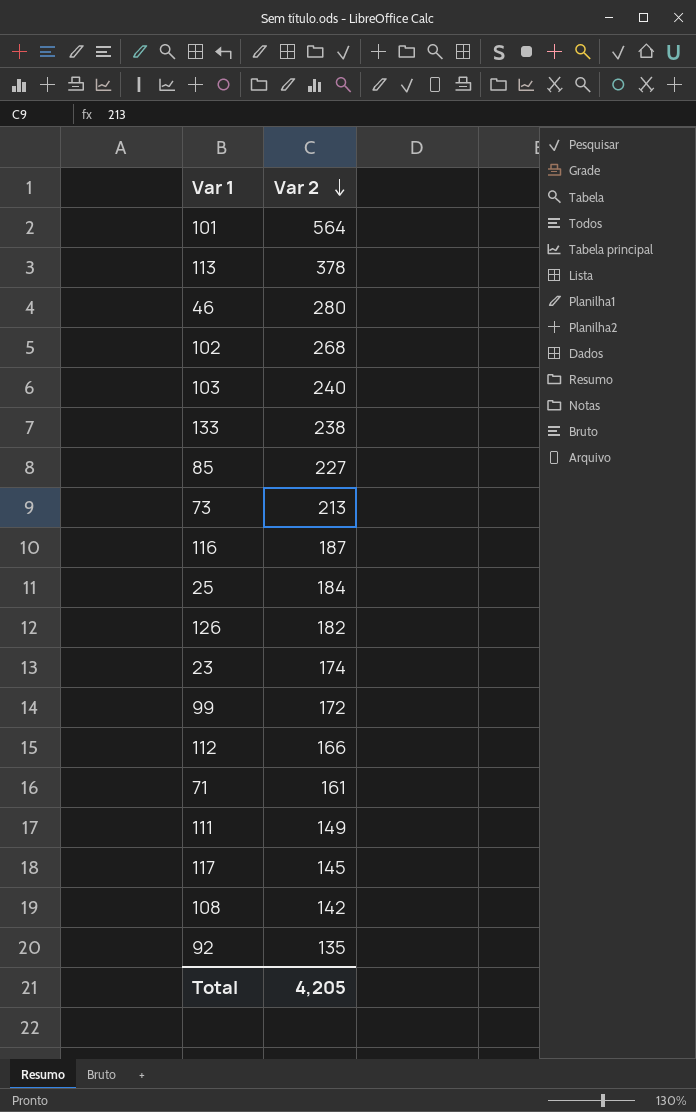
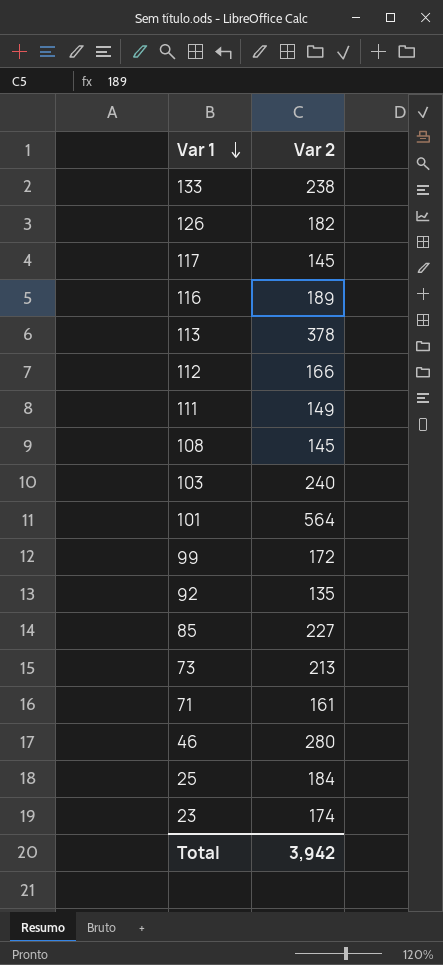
row order: Var 2 descending -> Var 1 descending
row 102: 268 -> none
116 | Var 2: 187 -> 189
108 | Var 2: 142 -> 145
Total | Var 2: 4,205 -> 3,942

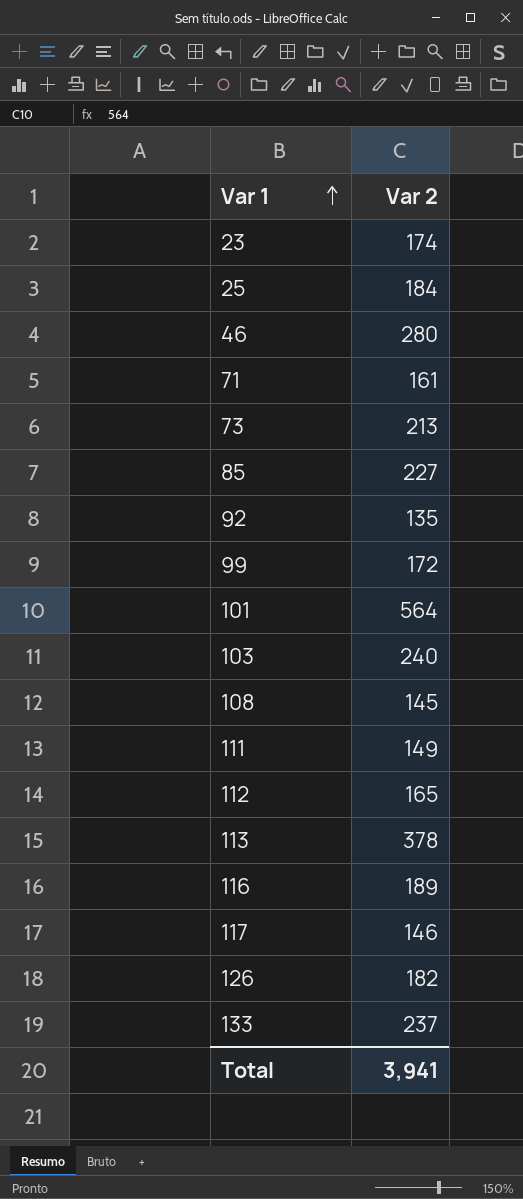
row order: Var 1 descending -> Var 1 ascending
112 | Var 2: 166 -> 165
117 | Var 2: 145 -> 146
133 | Var 2: 238 -> 237
Total | Var 2: 3,942 -> 3,941

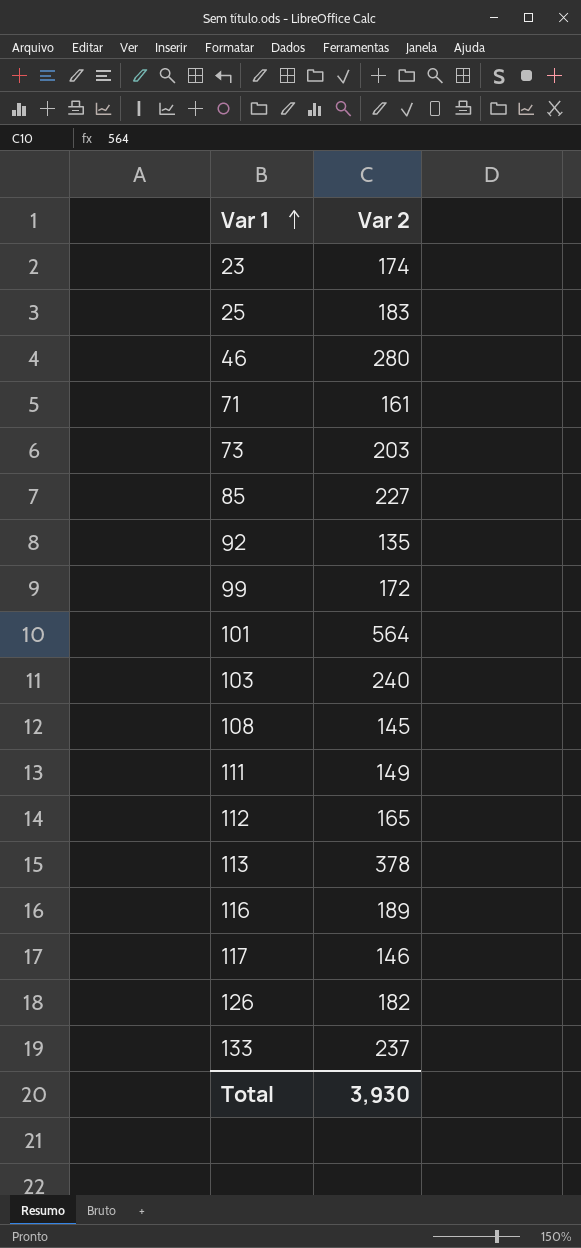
25 | Var 2: 184 -> 183
73 | Var 2: 213 -> 203
Total | Var 2: 3,941 -> 3,930

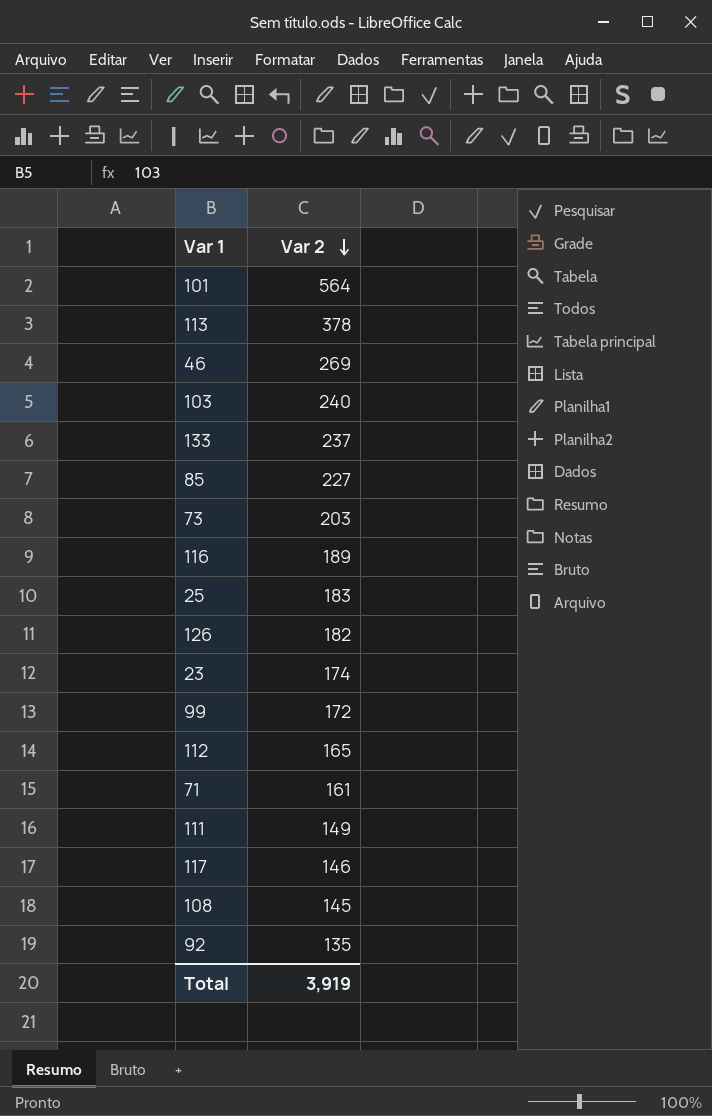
row order: Var 1 ascending -> Var 2 descending
46 | Var 2: 280 -> 269
Total | Var 2: 3,930 -> 3,919

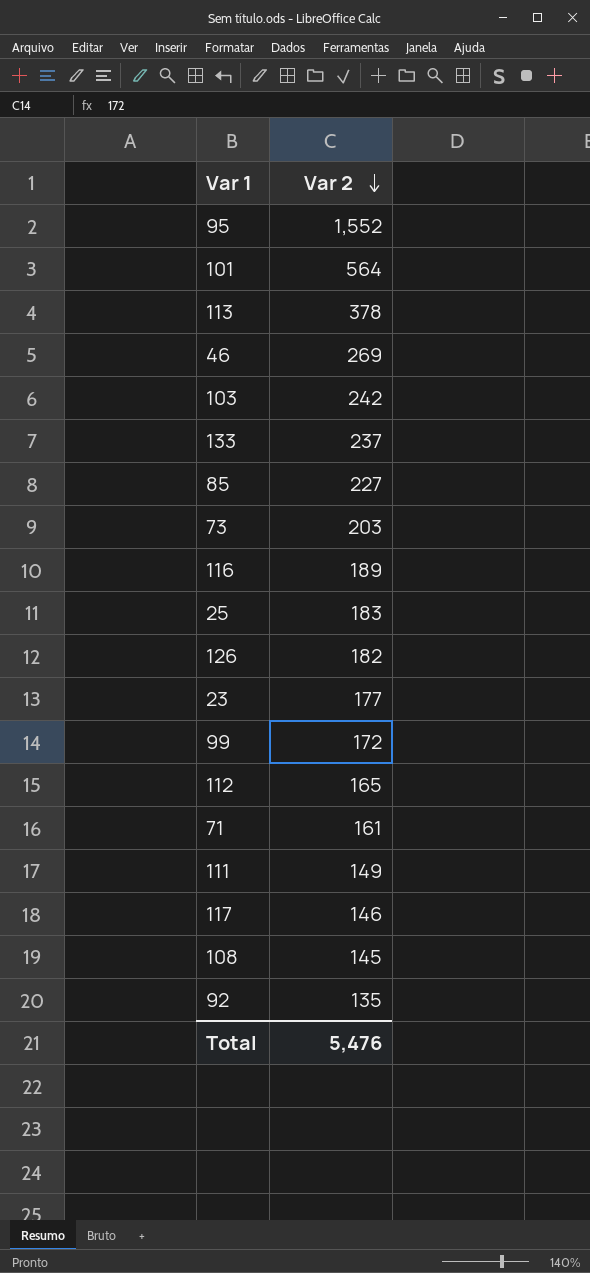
row 95: none -> 1,552
103 | Var 2: 240 -> 242
23 | Var 2: 174 -> 177
Total | Var 2: 3,919 -> 5,476

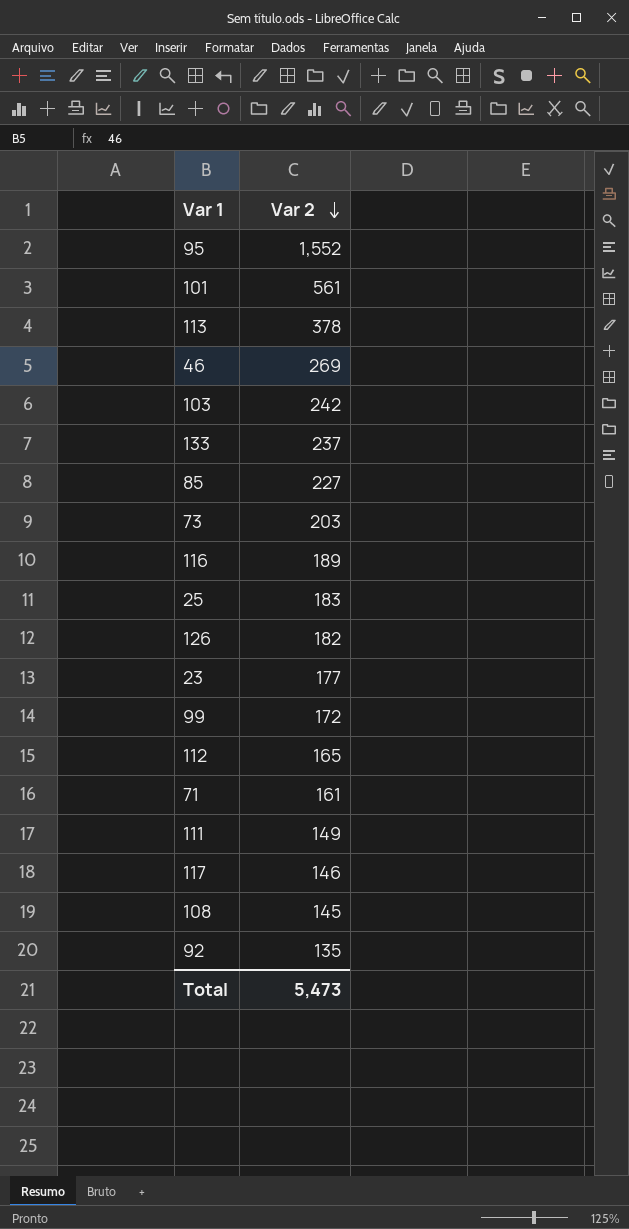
101 | Var 2: 564 -> 561
Total | Var 2: 5,476 -> 5,473

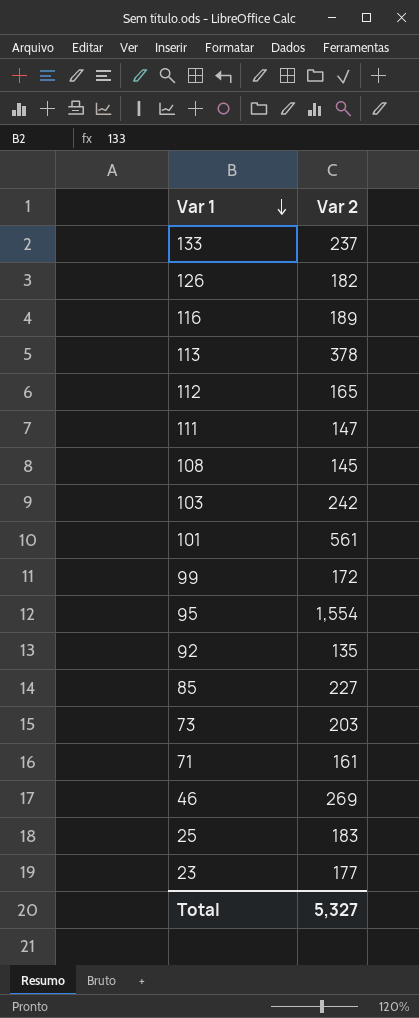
row order: Var 2 descending -> Var 1 descending
row 117: 146 -> none
111 | Var 2: 149 -> 147
95 | Var 2: 1,552 -> 1,554
Total | Var 2: 5,473 -> 5,327

